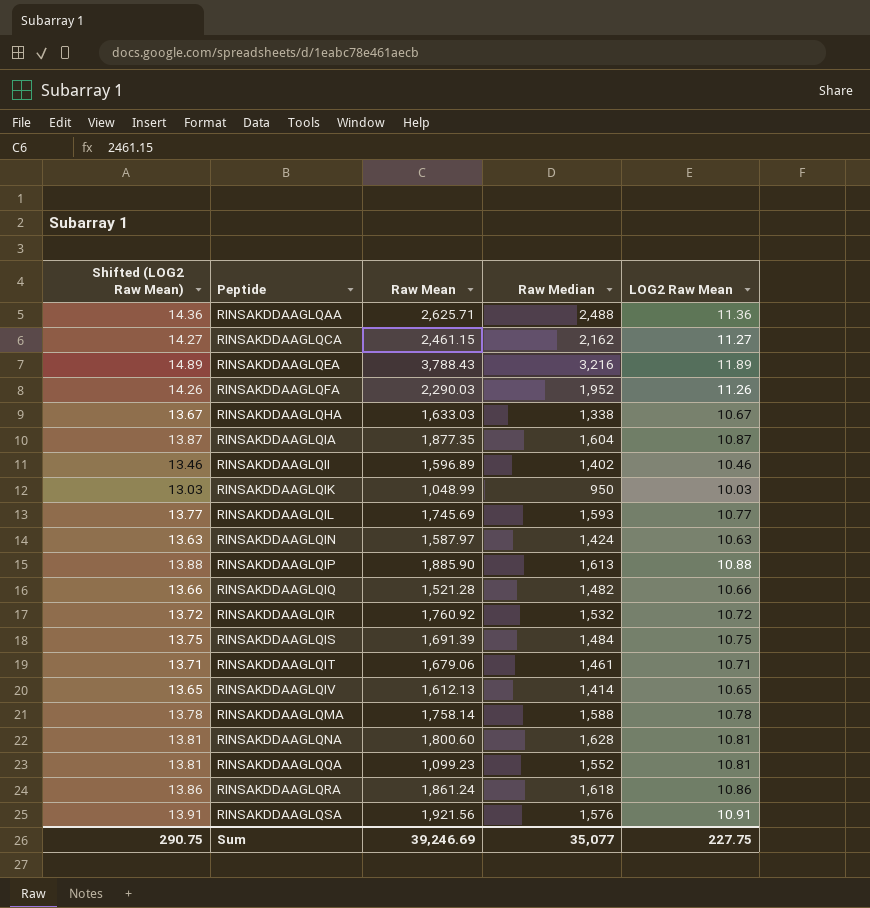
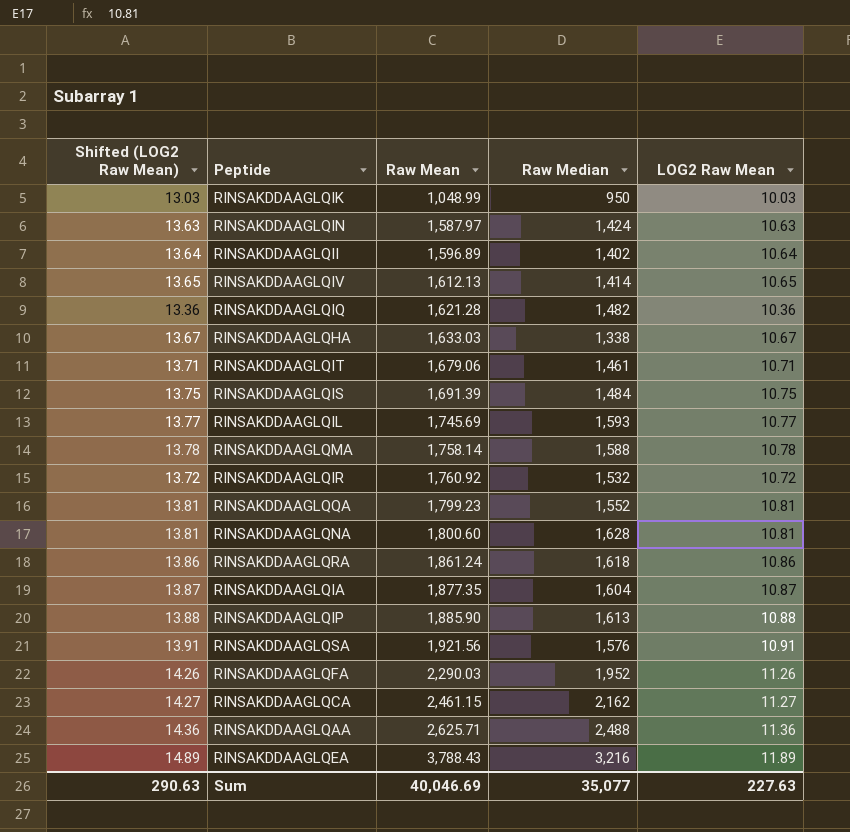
row order: Peptide ascending -> Raw Mean ascending
RINSAKDDAAGLQII | Shifted (LOG2 Raw Mean): 13.46 -> 13.64
RINSAKDDAAGLQII | LOG2 Raw Mean: 10.46 -> 10.64
RINSAKDDAAGLQIQ | Shifted (LOG2 Raw Mean): 13.66 -> 13.36
RINSAKDDAAGLQIQ | Raw Mean: 1,521.28 -> 1,621.28
RINSAKDDAAGLQIQ | LOG2 Raw Mean: 10.66 -> 10.36
RINSAKDDAAGLQQA | Raw Mean: 1,099.23 -> 1,799.23
Sum | Shifted (LOG2 Raw Mean): 290.75 -> 290.63
Sum | Raw Mean: 39,246.69 -> 40,046.69
Sum | LOG2 Raw Mean: 227.75 -> 227.63

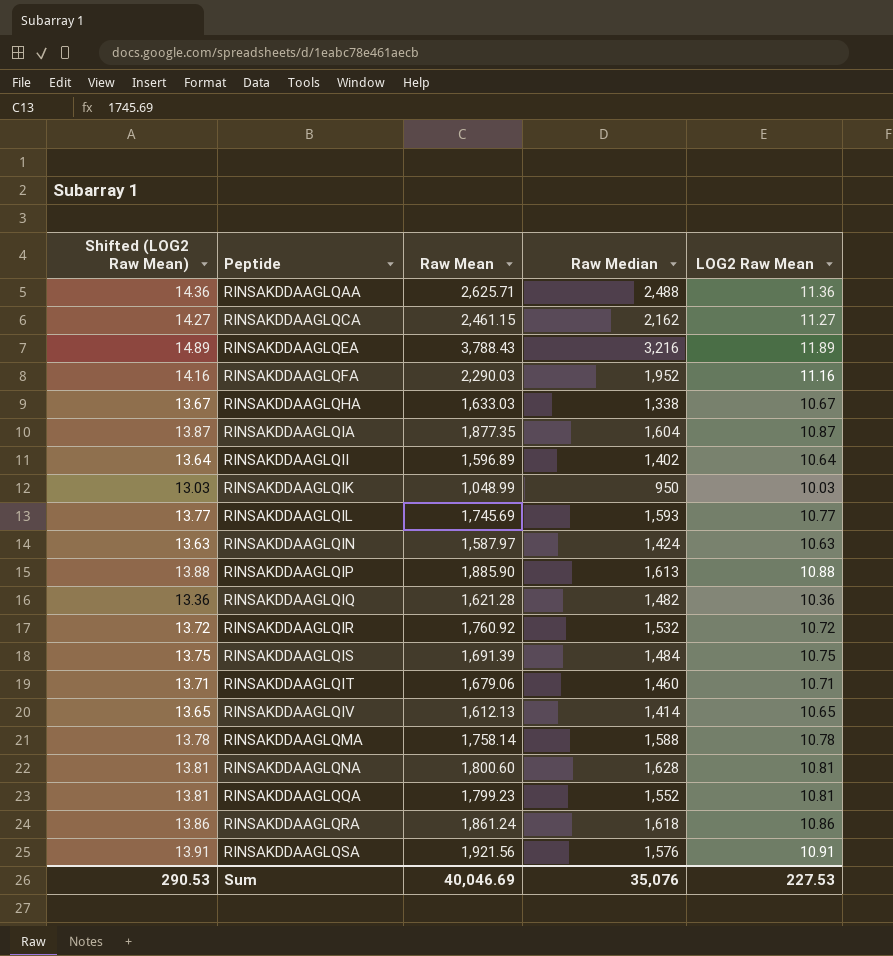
row order: Raw Mean ascending -> Peptide ascending
RINSAKDDAAGLQFA | Shifted (LOG2 Raw Mean): 14.26 -> 14.16
RINSAKDDAAGLQFA | LOG2 Raw Mean: 11.26 -> 11.16
RINSAKDDAAGLQIT | Raw Median: 1,461 -> 1,460
Sum | Shifted (LOG2 Raw Mean): 290.63 -> 290.53
Sum | Raw Median: 35,077 -> 35,076
Sum | LOG2 Raw Mean: 227.63 -> 227.53

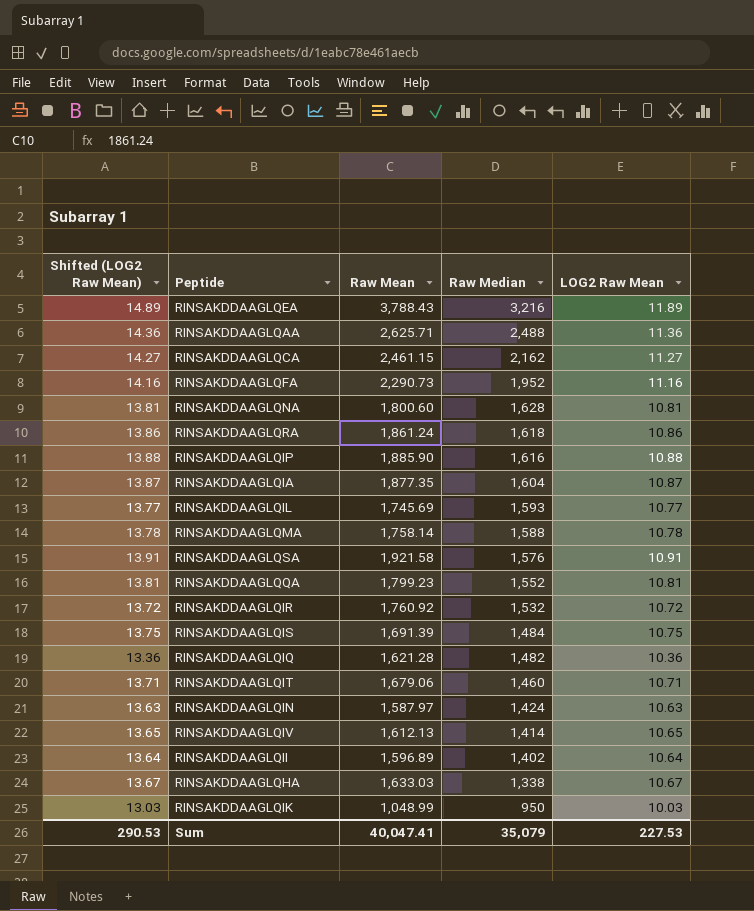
row order: Peptide ascending -> Raw Median descending
RINSAKDDAAGLQFA | Raw Mean: 2,290.03 -> 2,290.73
RINSAKDDAAGLQIP | Raw Median: 1,613 -> 1,616
RINSAKDDAAGLQSA | Raw Mean: 1,921.56 -> 1,921.58
Sum | Raw Mean: 40,046.69 -> 40,047.41
Sum | Raw Median: 35,076 -> 35,079

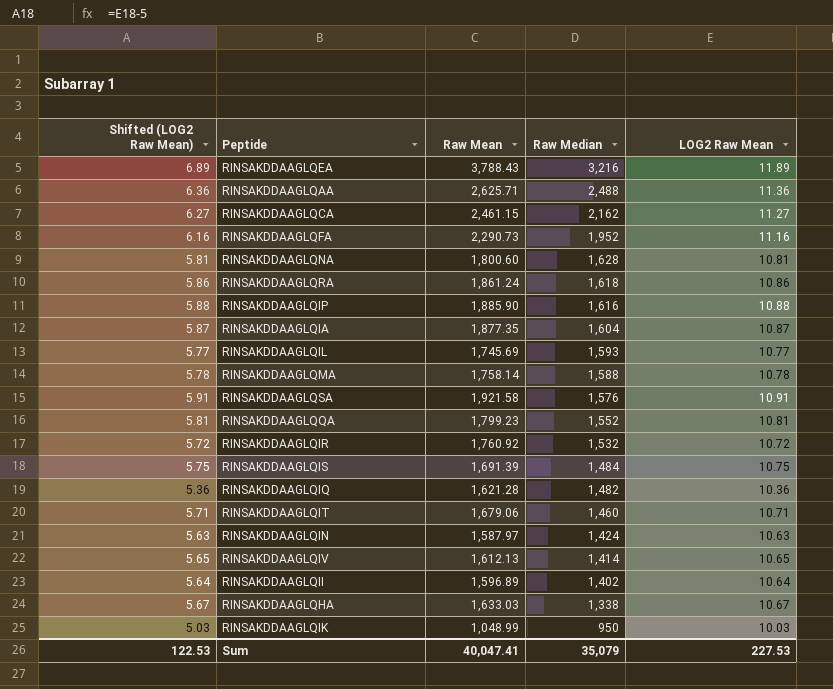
column Shifted (LOG2 Raw Mean) | formula: [LOG2 Raw Mean] + 3 -> [LOG2 Raw Mean] - 5
Sum | Shifted (LOG2 Raw Mean): 290.53 -> 122.53

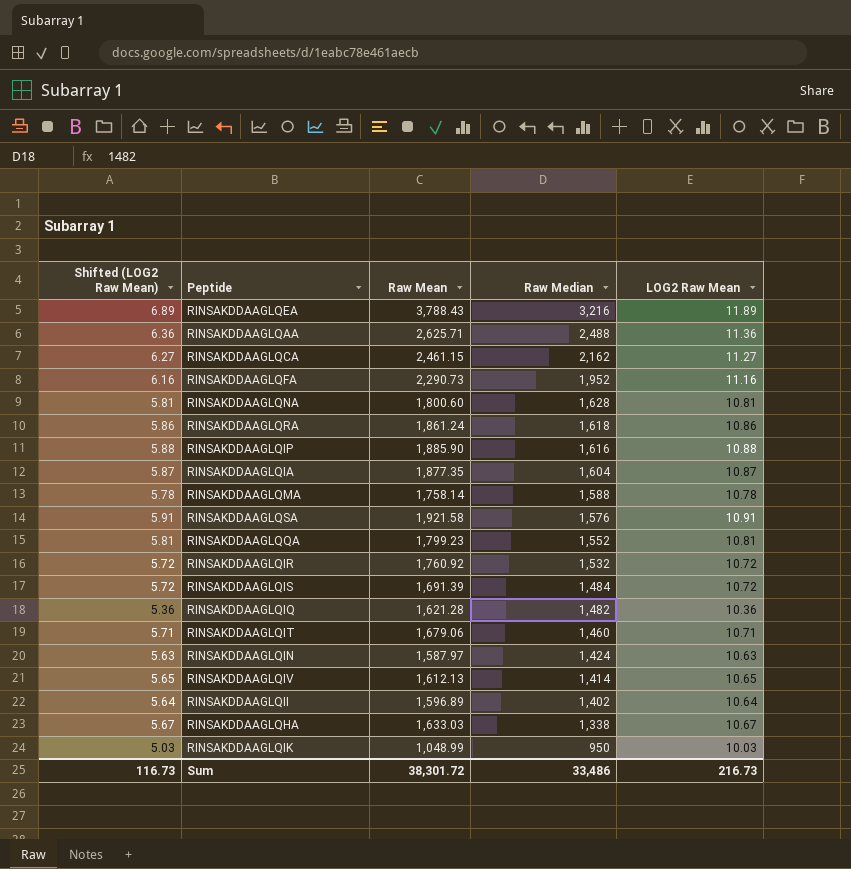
row RINSAKDDAAGLQIL: 5.77 | 1,745.69 | 1,593 | 10.77 -> none
RINSAKDDAAGLQIS | Shifted (LOG2 Raw Mean): 5.75 -> 5.72
RINSAKDDAAGLQIS | LOG2 Raw Mean: 10.75 -> 10.72
Sum | Shifted (LOG2 Raw Mean): 122.53 -> 116.73
Sum | Raw Mean: 40,047.41 -> 38,301.72
Sum | Raw Median: 35,079 -> 33,486
Sum | LOG2 Raw Mean: 227.53 -> 216.73

